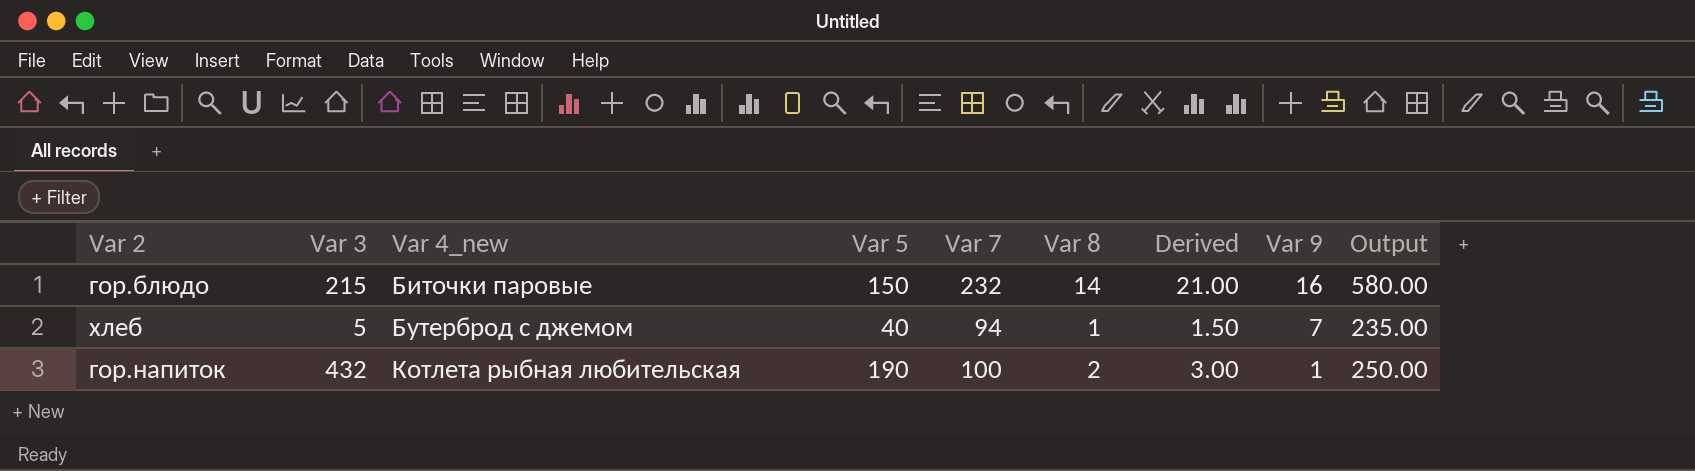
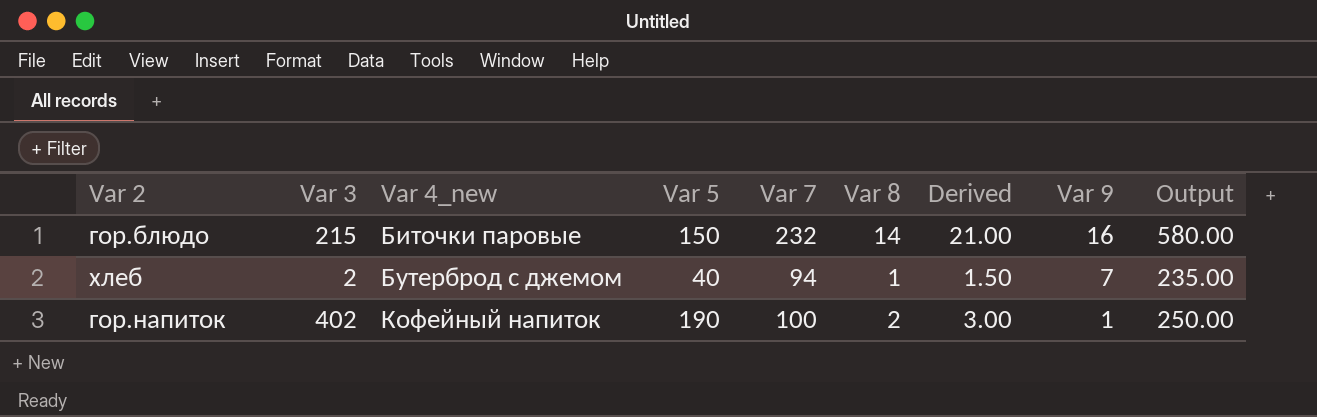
хлеб | Var 3: 5 -> 2
гор.напиток | Var 3: 432 -> 402
гор.напиток | Var 4_new: Котлета рыбная любительская -> Кофейный напиток

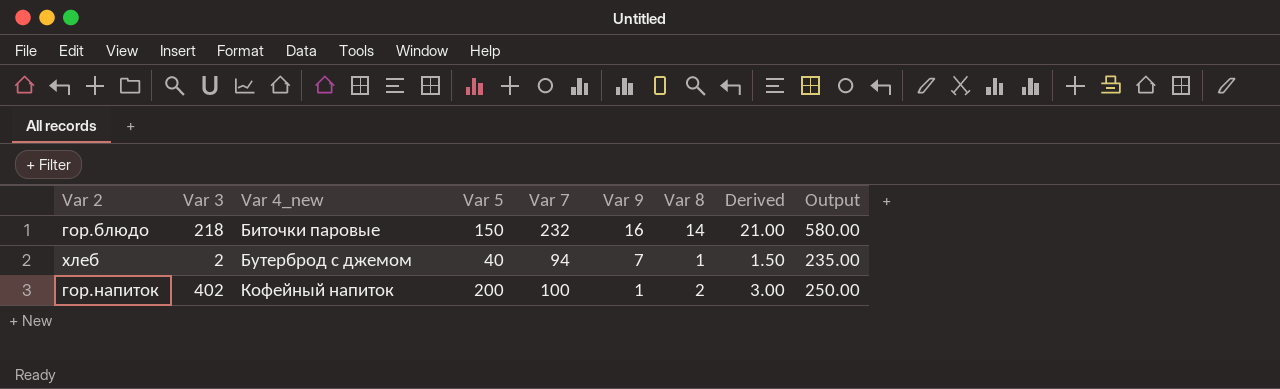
column Var 9 | position: 8 -> 6
гор.блюдо | Var 3: 215 -> 218
гор.напиток | Var 5: 190 -> 200

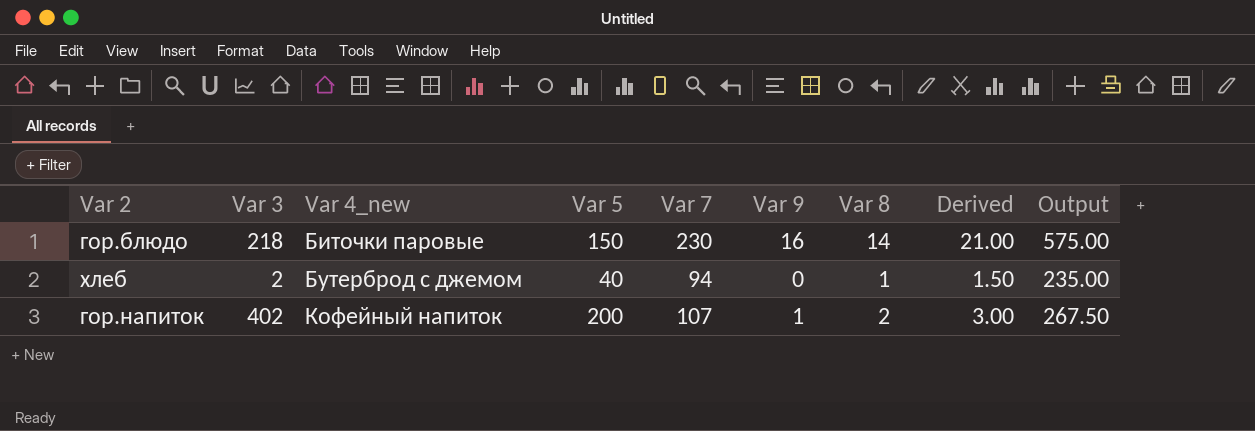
гор.блюдо | Var 7: 232 -> 230
гор.блюдо | Output: 580.00 -> 575.00
хлеб | Var 9: 7 -> 0
гор.напиток | Var 7: 100 -> 107
гор.напиток | Output: 250.00 -> 267.50

